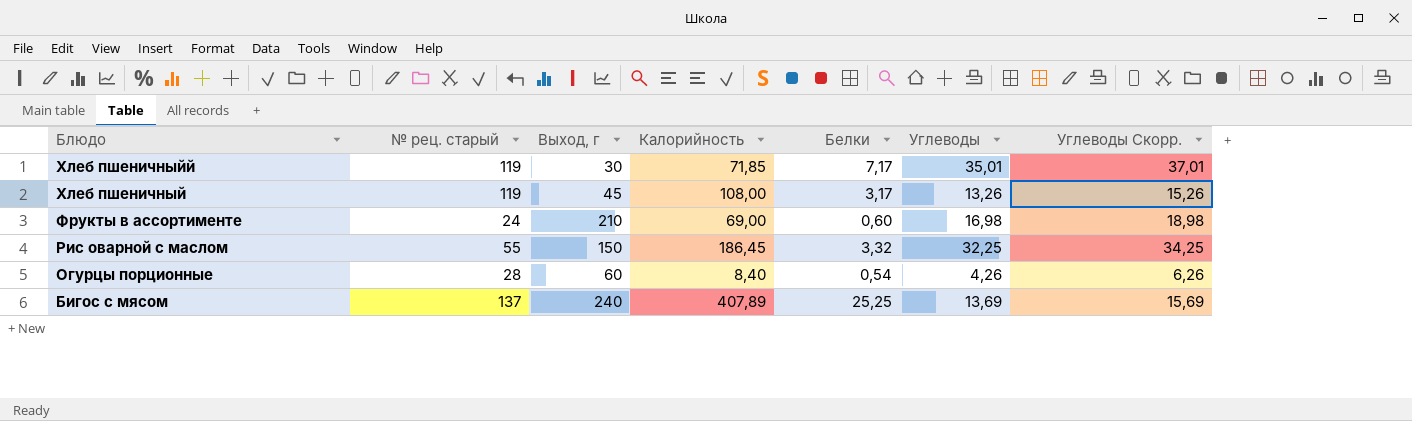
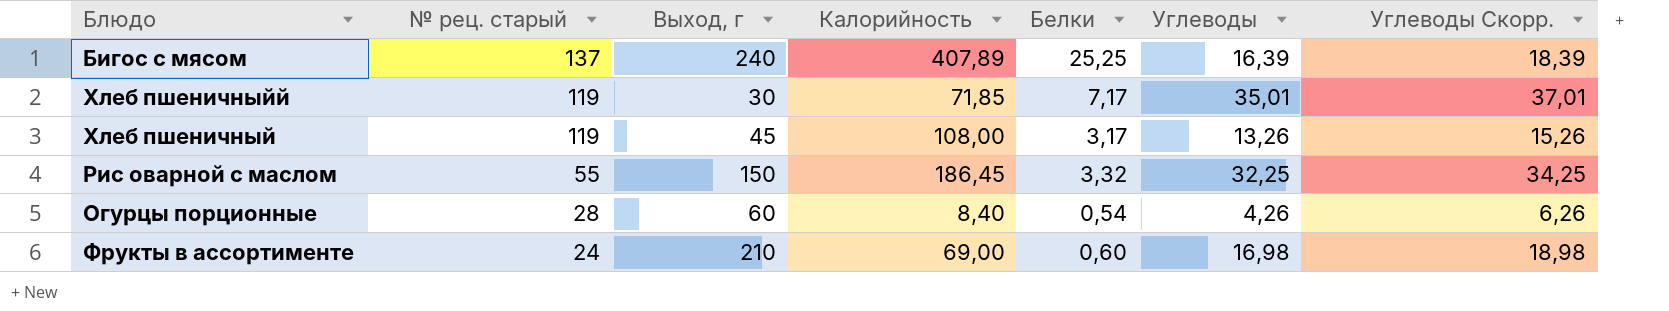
row order: Блюдо descending -> № рец. старый descending
Бигос с мясом | Углеводы: 13,69 -> 16,39
Бигос с мясом | Углеводы Скорр.: 15,69 -> 18,39

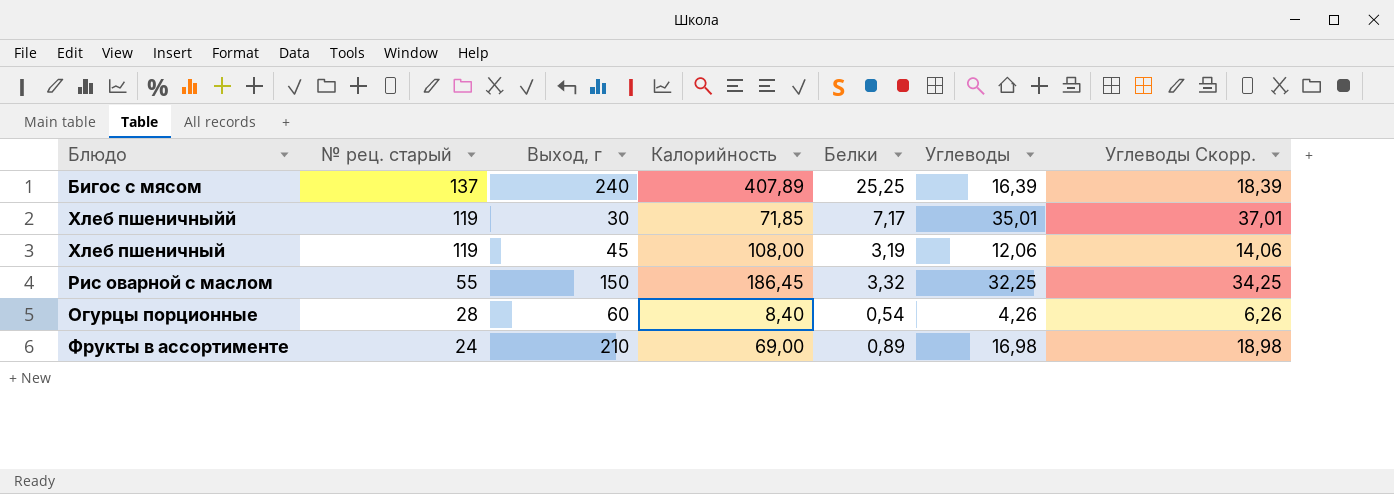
Хлеб пшеничный | Белки: 3,17 -> 3,19
Хлеб пшеничный | Углеводы: 13,26 -> 12,06
Хлеб пшеничный | Углеводы Скорр.: 15,26 -> 14,06
Фрукты в ассортименте | Белки: 0,60 -> 0,89

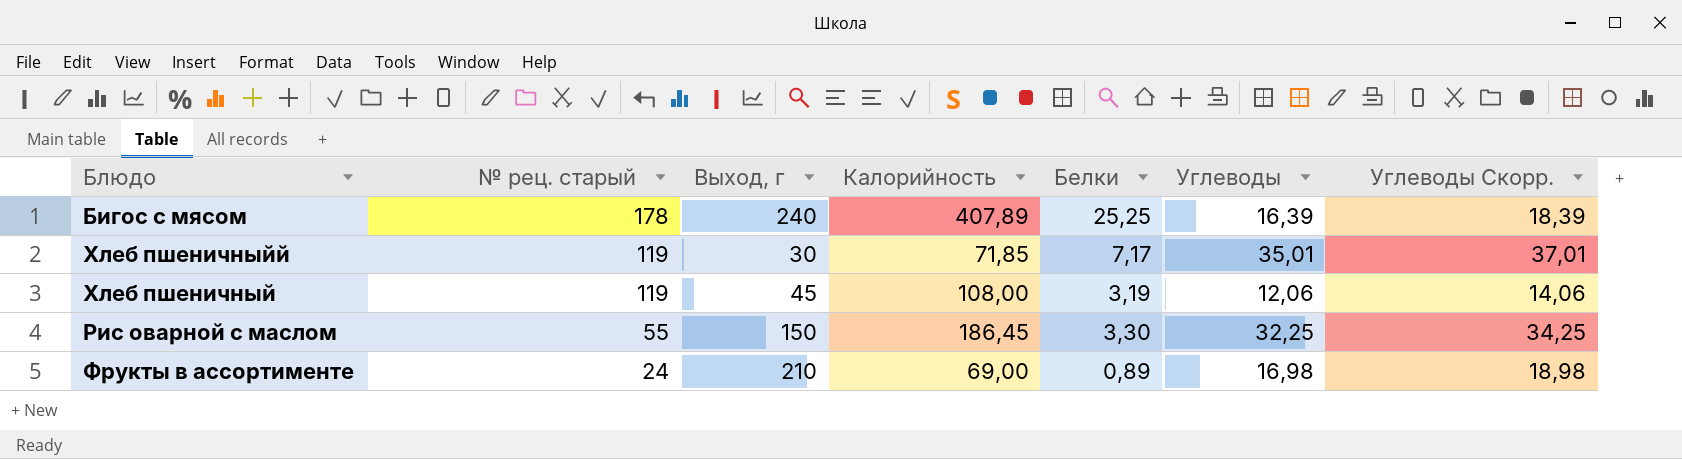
row Огурцы порционные: 28 | 60 | 8,40 | 0,54 | 4,26 | 6,26 -> none
Бигос с мясом | № рец. старый: 137 -> 178
Рис оварной с маслом | Белки: 3,32 -> 3,30

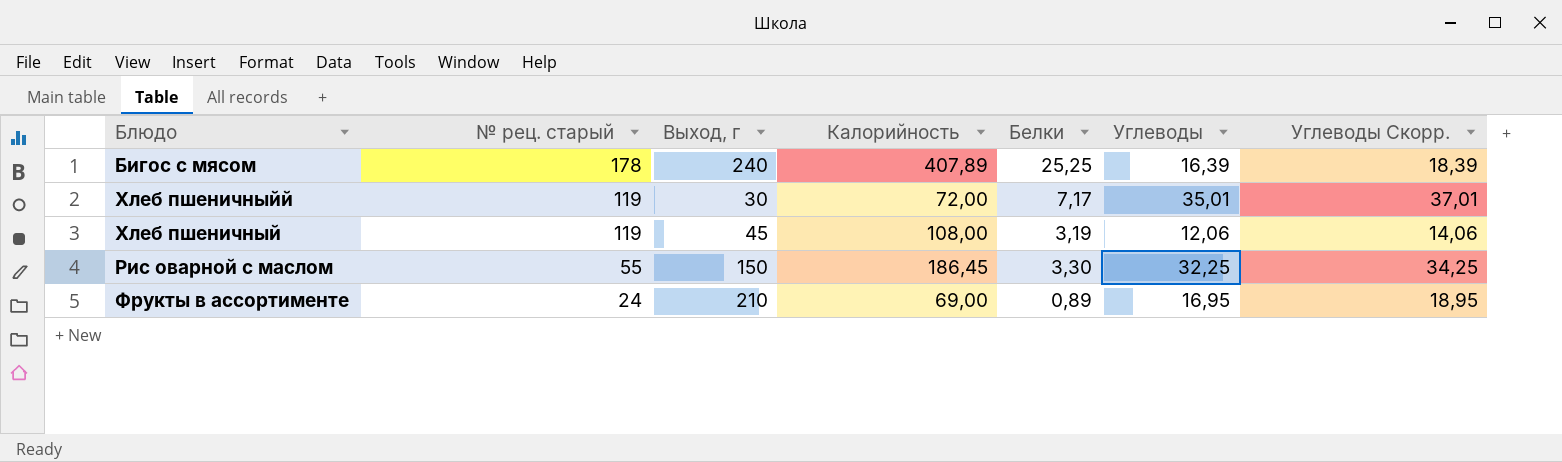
Хлеб пшеничныйй | Калорийность: 71,85 -> 72,00
Фрукты в ассортименте | Углеводы: 16,98 -> 16,95
Фрукты в ассортименте | Углеводы Скорр.: 18,98 -> 18,95

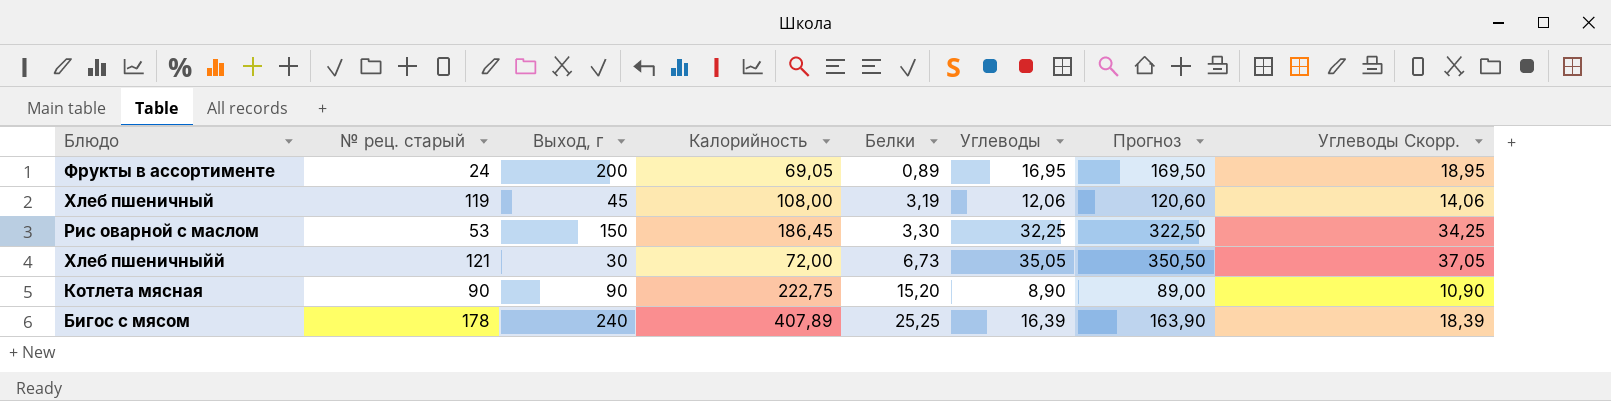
row order: № рец. старый descending -> Белки ascending
column Прогноз | formula: none -> [Углеводы] * 10
Фрукты в ассортименте | Выход, г: 210 -> 200
Фрукты в ассортименте | Калорийность: 69,00 -> 69,05
Рис оварной с маслом | № рец. старый: 55 -> 53
Хлеб пшеничныйй | № рец. старый: 119 -> 121
Хлеб пшеничныйй | Белки: 7,17 -> 6,73
Хлеб пшеничныйй | Углеводы: 35,01 -> 35,05
Хлеб пшеничныйй | Углеводы Скорр.: 37,01 -> 37,05
row Котлета мясная: none -> 90 | 90 | 222,75 | 15,20 | 8,90 | 89,00 | 10,90

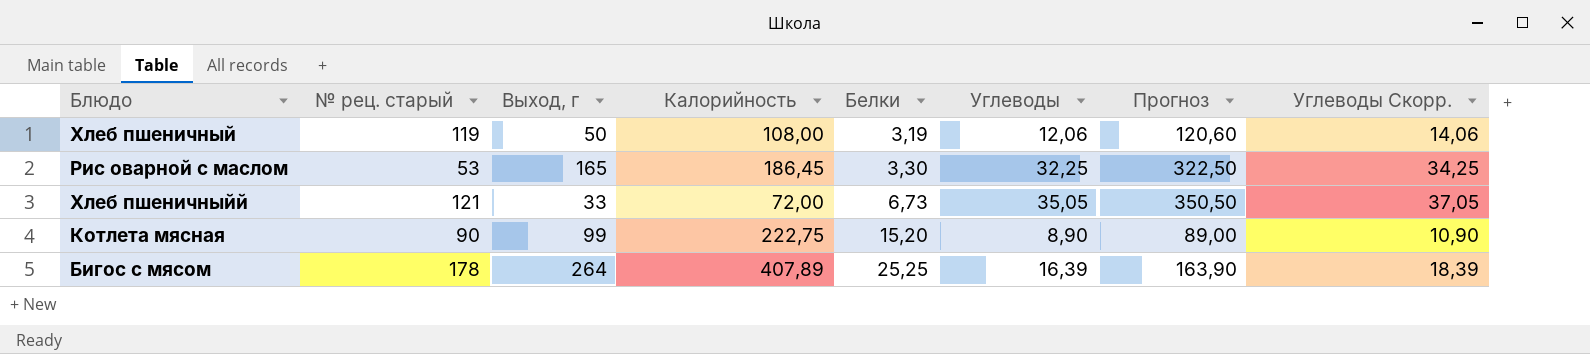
row Фрукты в ассортименте: 24 | 200 | 69,05 | 0,89 | 16,95 | 169,50 | 18,95 -> none
Хлеб пшеничный | Выход, г: 45 -> 50
Рис оварной с маслом | Выход, г: 150 -> 165
Хлеб пшеничныйй | Выход, г: 30 -> 33
Котлета мясная | Выход, г: 90 -> 99
Бигос с мясом | Выход, г: 240 -> 264

